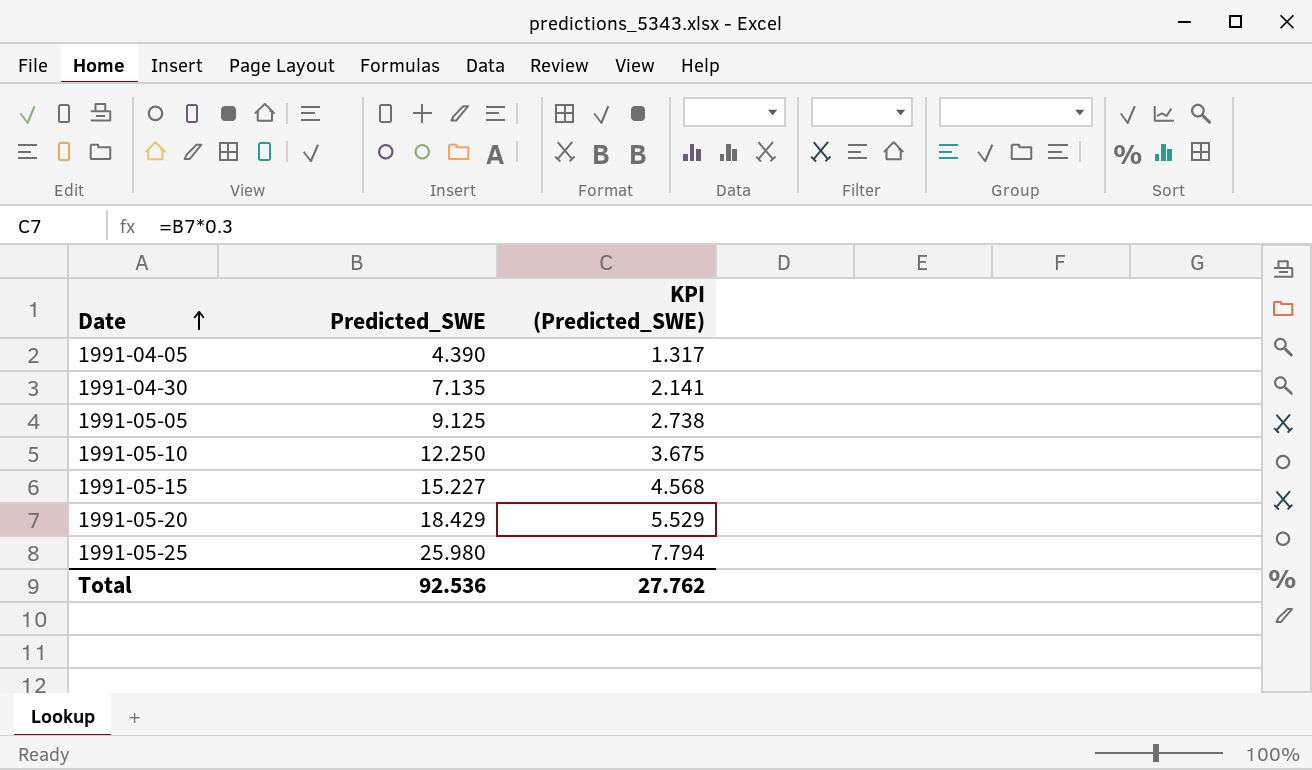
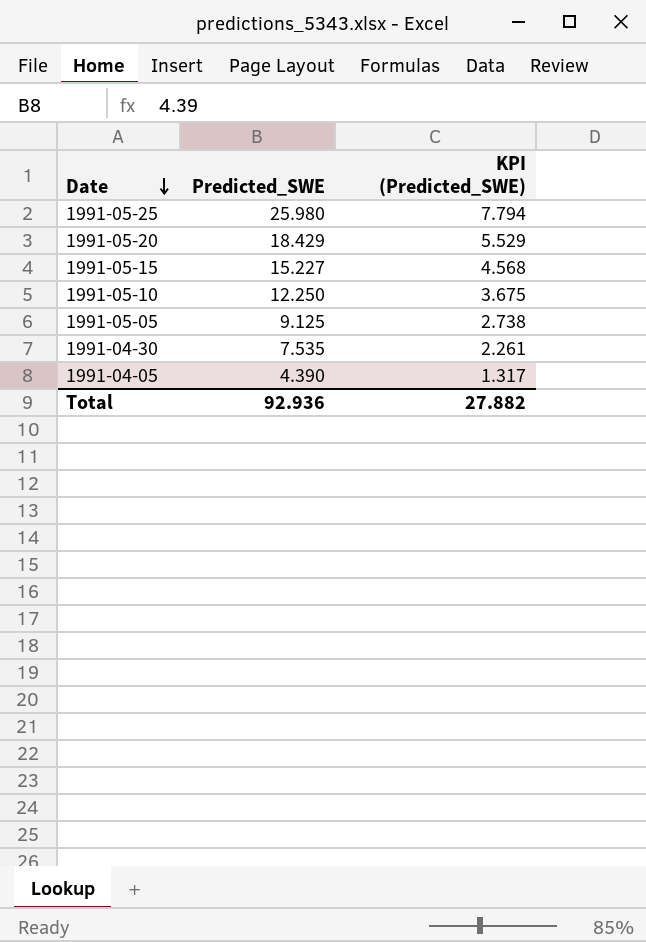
row order: Date ascending -> Date descending
1991-04-30 | Predicted_SWE: 7.135 -> 7.535
1991-04-30 | KPI (Predicted_SWE): 2.141 -> 2.261
Total | Predicted_SWE: 92.536 -> 92.936
Total | KPI (Predicted_SWE): 27.762 -> 27.882

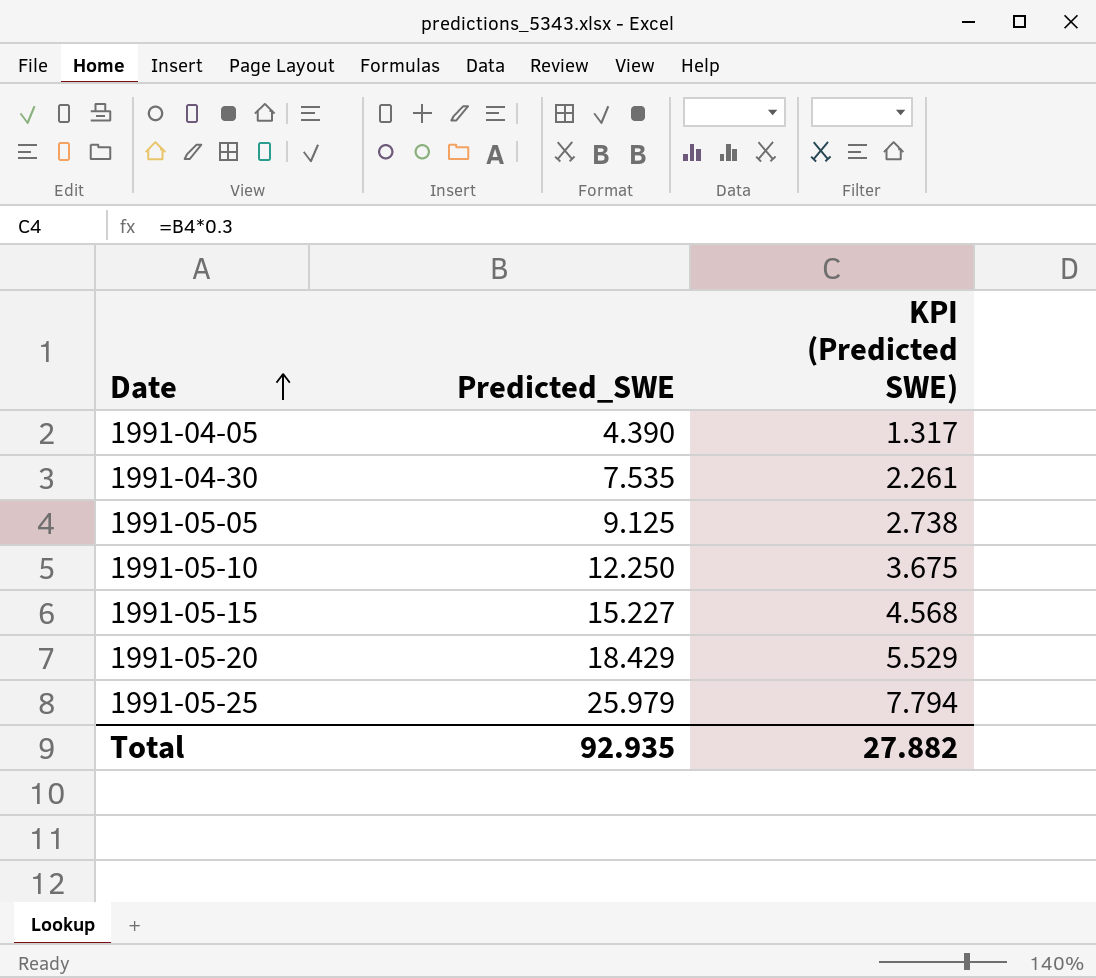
row order: Date descending -> Date ascending
column name: KPI (Predicted_SWE) -> KPI (Predicted SWE)
1991-05-25 | Predicted_SWE: 25.980 -> 25.979
Total | Predicted_SWE: 92.936 -> 92.935

